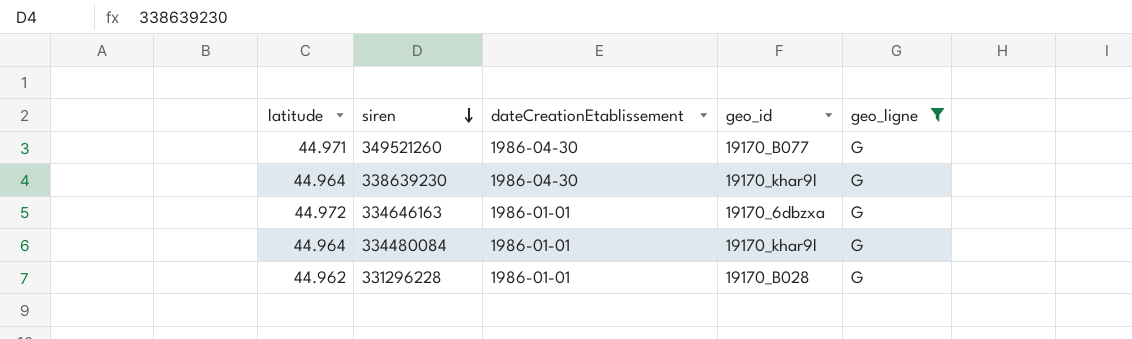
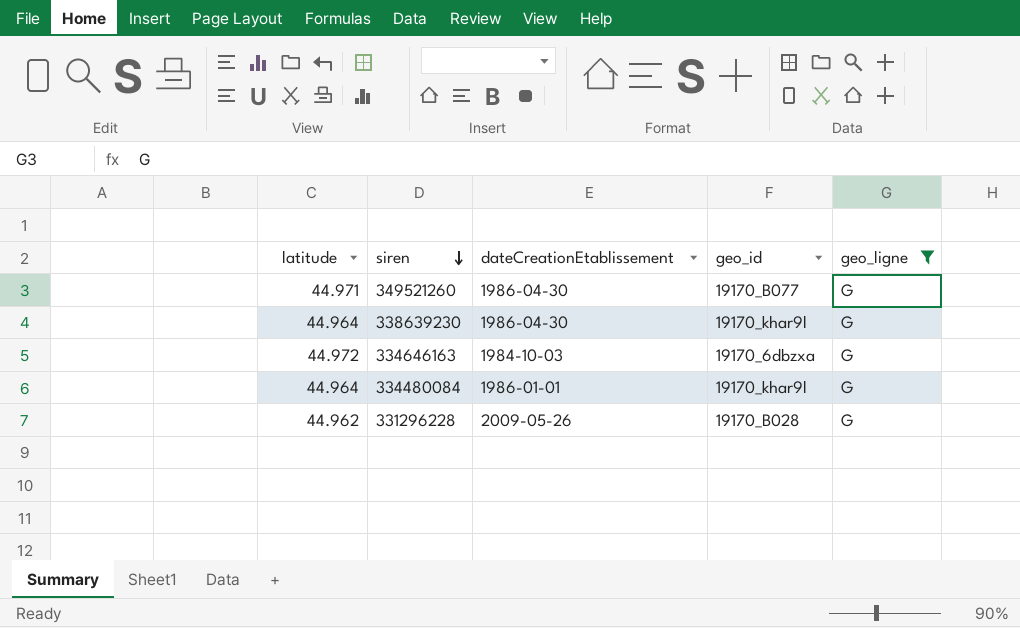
334646163 | dateCreationEtablissement: 1986-01-01 -> 1984-10-03
331296228 | dateCreationEtablissement: 1986-01-01 -> 2009-05-26

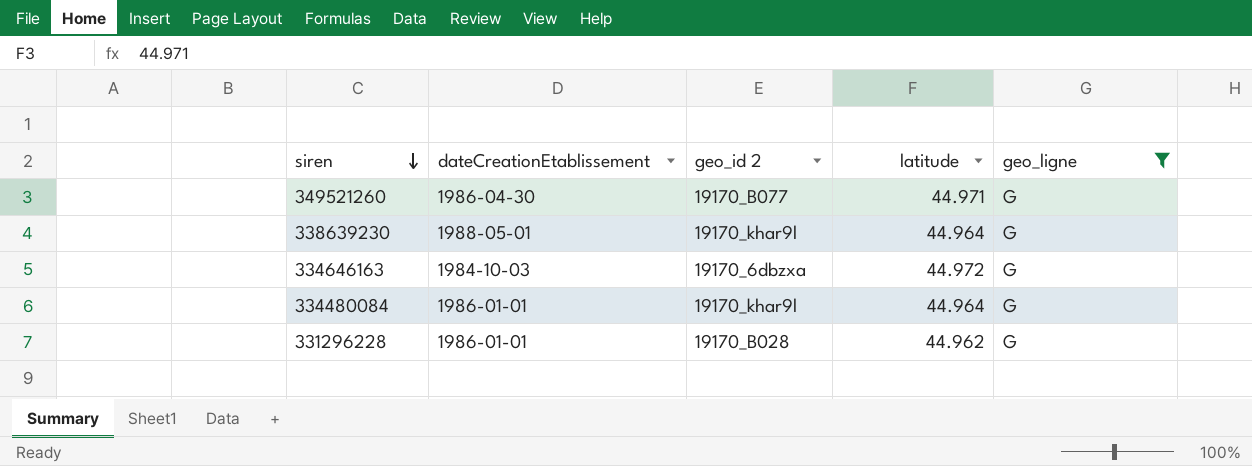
column name: geo_id -> geo_id 2
column latitude | position: 1 -> 4
338639230 | dateCreationEtablissement: 1986-04-30 -> 1988-05-01
331296228 | dateCreationEtablissement: 2009-05-26 -> 1986-01-01

